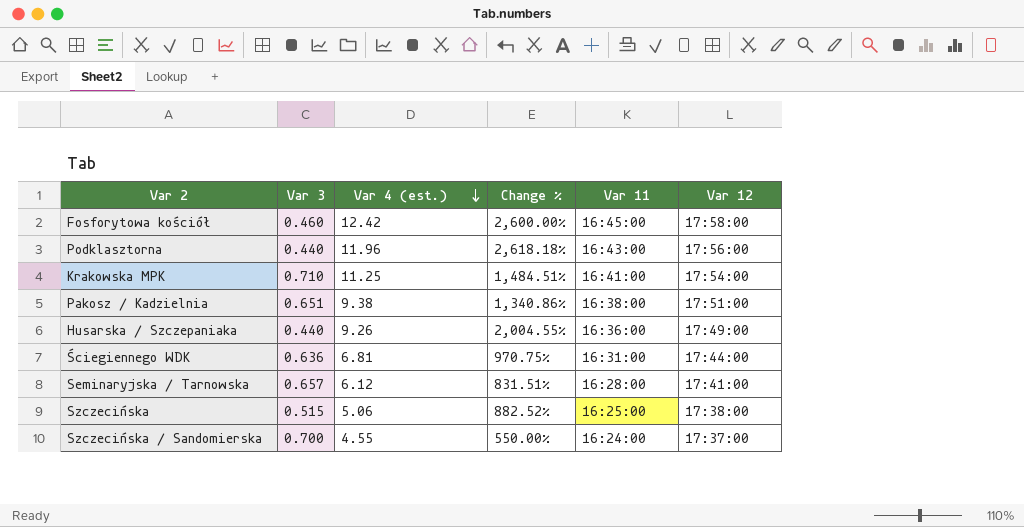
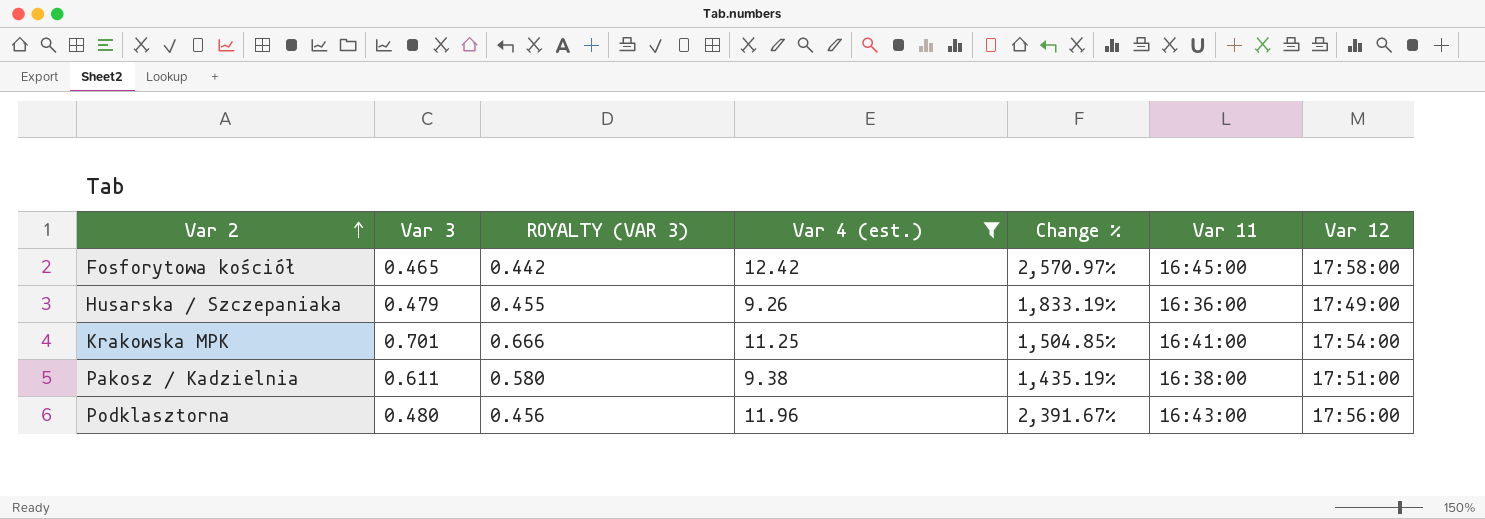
filter: none -> Var 4 (est.) >= 9.26
row order: Var 4 (est.) descending -> Var 2 ascending
column ROYALTY (VAR 3) | formula: none -> [Var 3] * 0.95
Fosforytowa kościół | Var 3: 0.460 -> 0.465
Fosforytowa kościół | Change %: 2,600.00% -> 2,570.97%
Husarska / Szczepaniaka | Var 3: 0.440 -> 0.479
Husarska / Szczepaniaka | Change %: 2,004.55% -> 1,833.19%
Krakowska MPK | Var 3: 0.710 -> 0.701
Krakowska MPK | Change %: 1,484.51% -> 1,504.85%
Pakosz / Kadzielnia | Var 3: 0.651 -> 0.611
Pakosz / Kadzielnia | Change %: 1,340.86% -> 1,435.19%
Podklasztorna | Var 3: 0.440 -> 0.480
Podklasztorna | Change %: 2,618.18% -> 2,391.67%

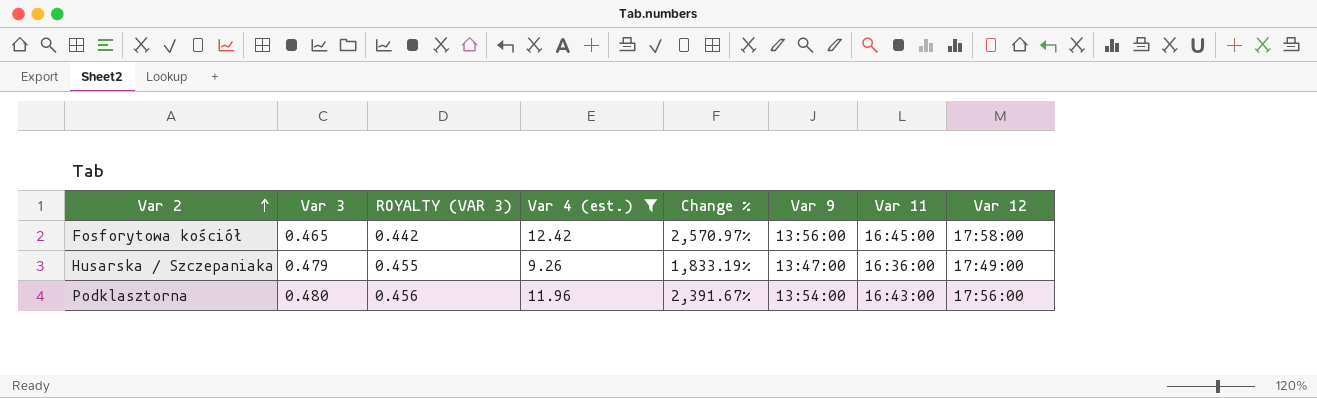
column Var 9 | position: none -> 6
row Krakowska MPK: 0.701 | 0.666 | 11.25 | 1,504.85% | 16:41:00 | 17:54:00 -> none
row Pakosz / Kadzielnia: 0.611 | 0.580 | 9.38 | 1,435.19% | 16:38:00 | 17:51:00 -> none

